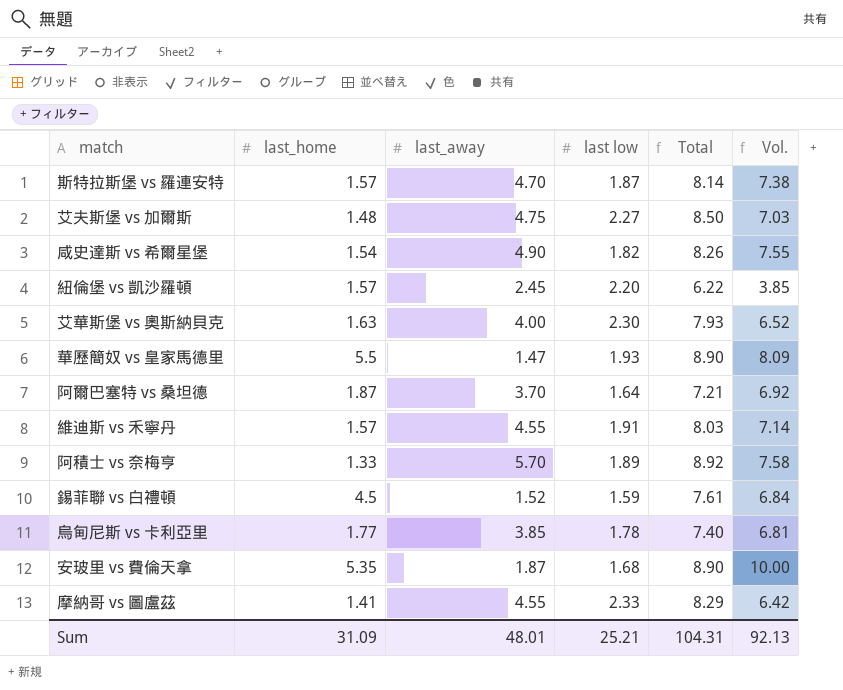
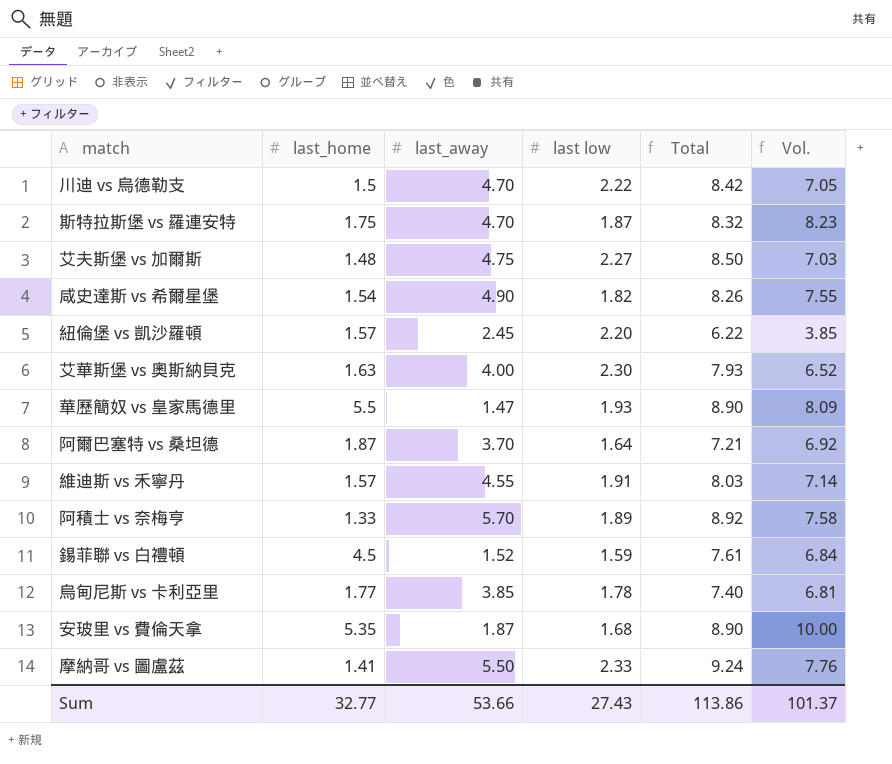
row 川迪 vs 烏德勒支: none -> 1.5 | 4.70 | 2.22 | 8.42 | 7.05
斯特拉斯堡 vs 羅連安特 | last_home: 1.57 -> 1.75
斯特拉斯堡 vs 羅連安特 | Total: 8.14 -> 8.32
斯特拉斯堡 vs 羅連安特 | Vol.: 7.38 -> 8.23
摩納哥 vs 圖盧茲 | last_away: 4.55 -> 5.50
摩納哥 vs 圖盧茲 | Total: 8.29 -> 9.24
摩納哥 vs 圖盧茲 | Vol.: 6.42 -> 7.76
Sum | last_home: 31.09 -> 32.77
Sum | last_away: 48.01 -> 53.66
Sum | last low: 25.21 -> 27.43
Sum | Total: 104.31 -> 113.86
Sum | Vol.: 92.13 -> 101.37

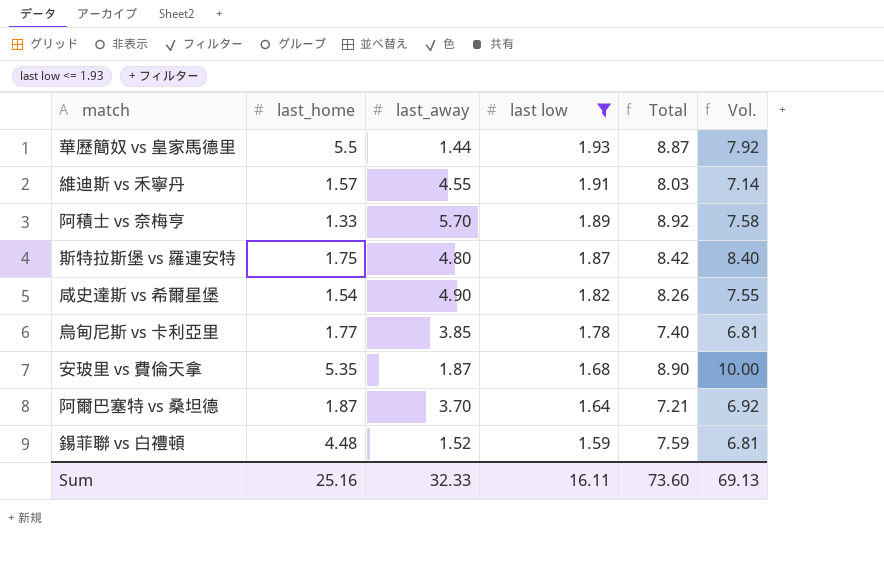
filter: none -> last low <= 1.93
row order: none -> last low descending
華歷簡奴 vs 皇家馬德里 | last_away: 1.47 -> 1.44
華歷簡奴 vs 皇家馬德里 | Total: 8.90 -> 8.87
華歷簡奴 vs 皇家馬德里 | Vol.: 8.09 -> 7.92
斯特拉斯堡 vs 羅連安特 | last_away: 4.70 -> 4.80
斯特拉斯堡 vs 羅連安特 | Total: 8.32 -> 8.42
斯特拉斯堡 vs 羅連安特 | Vol.: 8.23 -> 8.40
錫菲聯 vs 白禮頓 | last_home: 4.5 -> 4.48
錫菲聯 vs 白禮頓 | Total: 7.61 -> 7.59
錫菲聯 vs 白禮頓 | Vol.: 6.84 -> 6.81
Sum | last_home: 32.77 -> 25.16
Sum | last_away: 53.66 -> 32.33
Sum | last low: 27.43 -> 16.11
Sum | Total: 113.86 -> 73.60
Sum | Vol.: 101.37 -> 69.13

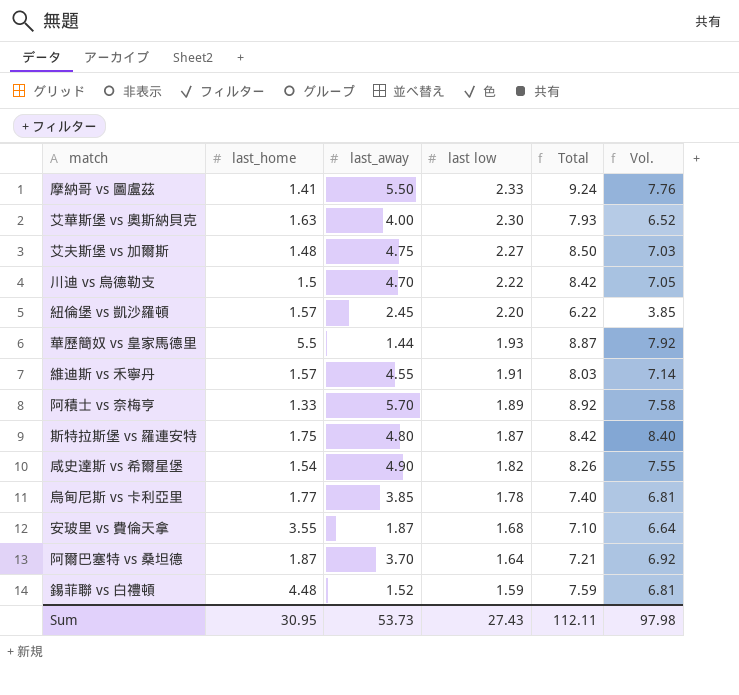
filter: last low <= 1.93 -> none
安玻里 vs 費倫天拿 | last_home: 5.35 -> 3.55
安玻里 vs 費倫天拿 | Total: 8.90 -> 7.10
安玻里 vs 費倫天拿 | Vol.: 10.00 -> 6.64
Sum | last_home: 25.16 -> 30.95
Sum | last_away: 32.33 -> 53.73
Sum | last low: 16.11 -> 27.43
Sum | Total: 73.60 -> 112.11
Sum | Vol.: 69.13 -> 97.98

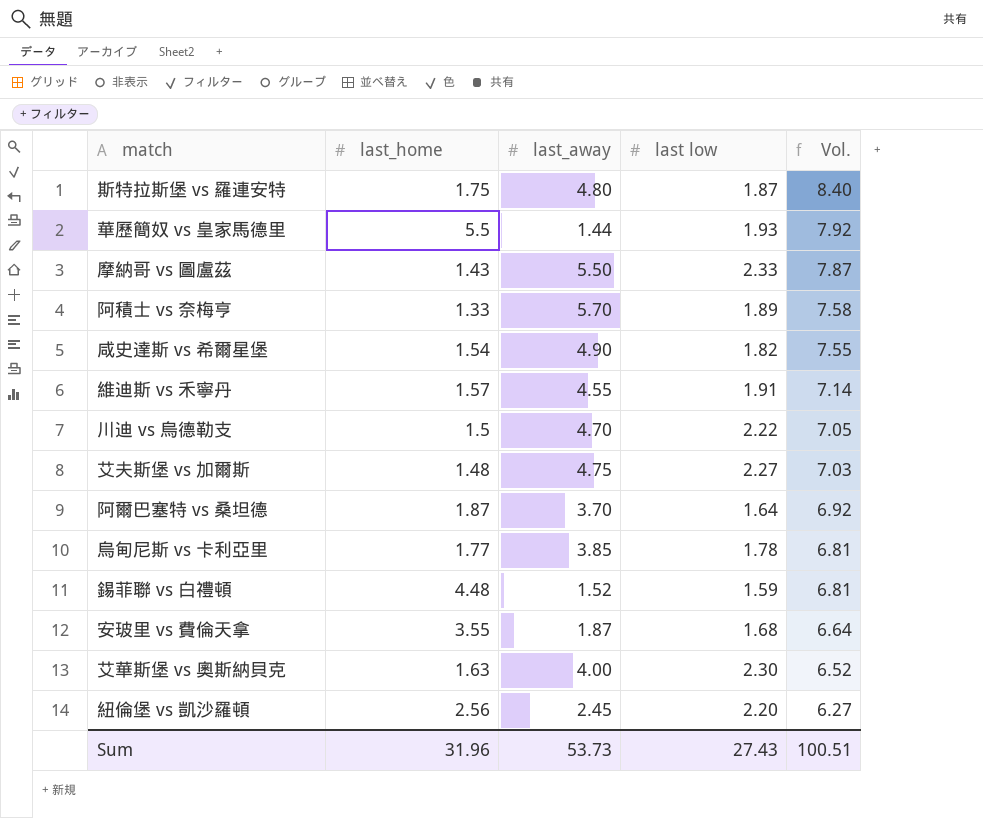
row order: last low descending -> Vol. descending
column Total | formula: [last_home] + [last_away] + [last low] -> none
摩納哥 vs 圖盧茲 | last_home: 1.41 -> 1.43
摩納哥 vs 圖盧茲 | Vol.: 7.76 -> 7.87
紐倫堡 vs 凱沙羅頓 | last_home: 1.57 -> 2.56
紐倫堡 vs 凱沙羅頓 | Vol.: 3.85 -> 6.27
Sum | last_home: 30.95 -> 31.96
Sum | Vol.: 97.98 -> 100.51

